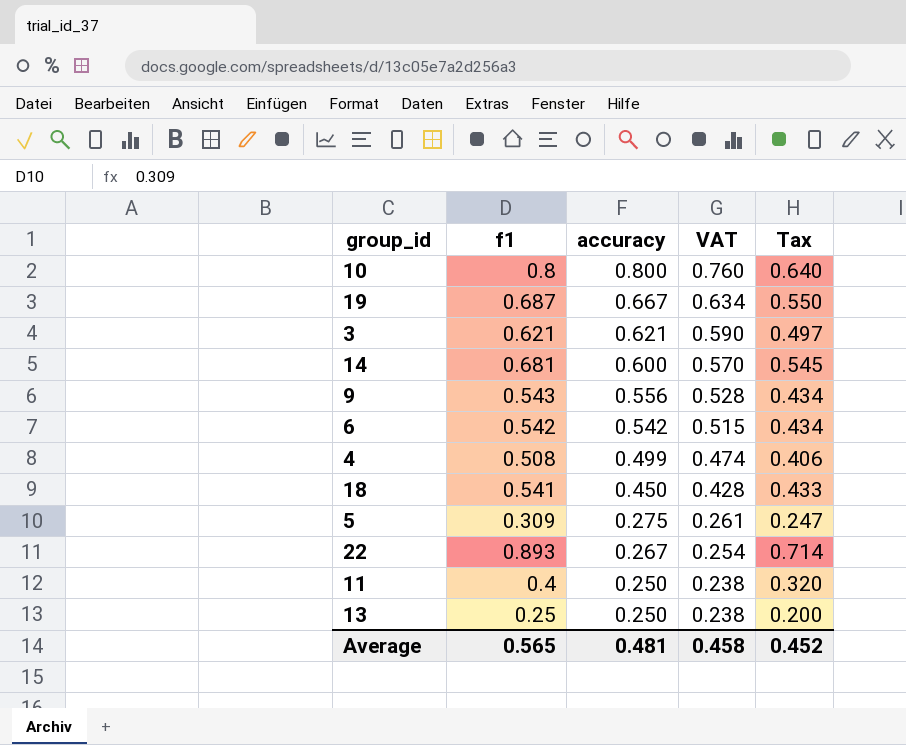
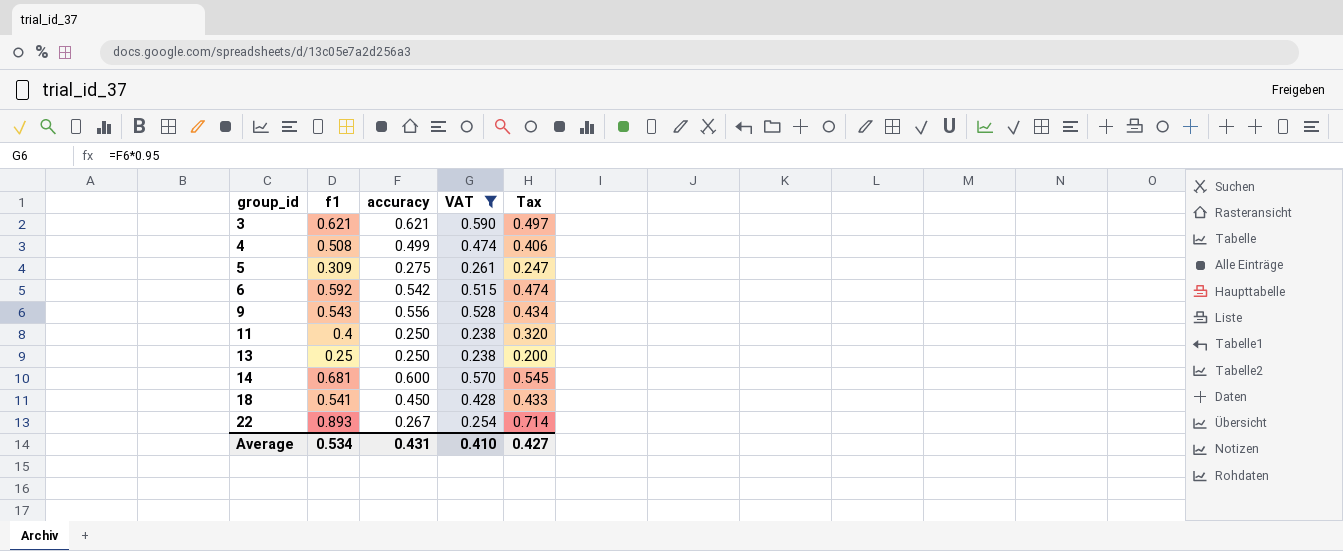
filter: none -> VAT <= 0.590
row order: accuracy descending -> group_id ascending
6 | f1: 0.542 -> 0.592
6 | Tax: 0.434 -> 0.474
Average | f1: 0.565 -> 0.534
Average | accuracy: 0.481 -> 0.431
Average | VAT: 0.458 -> 0.410
Average | Tax: 0.452 -> 0.427

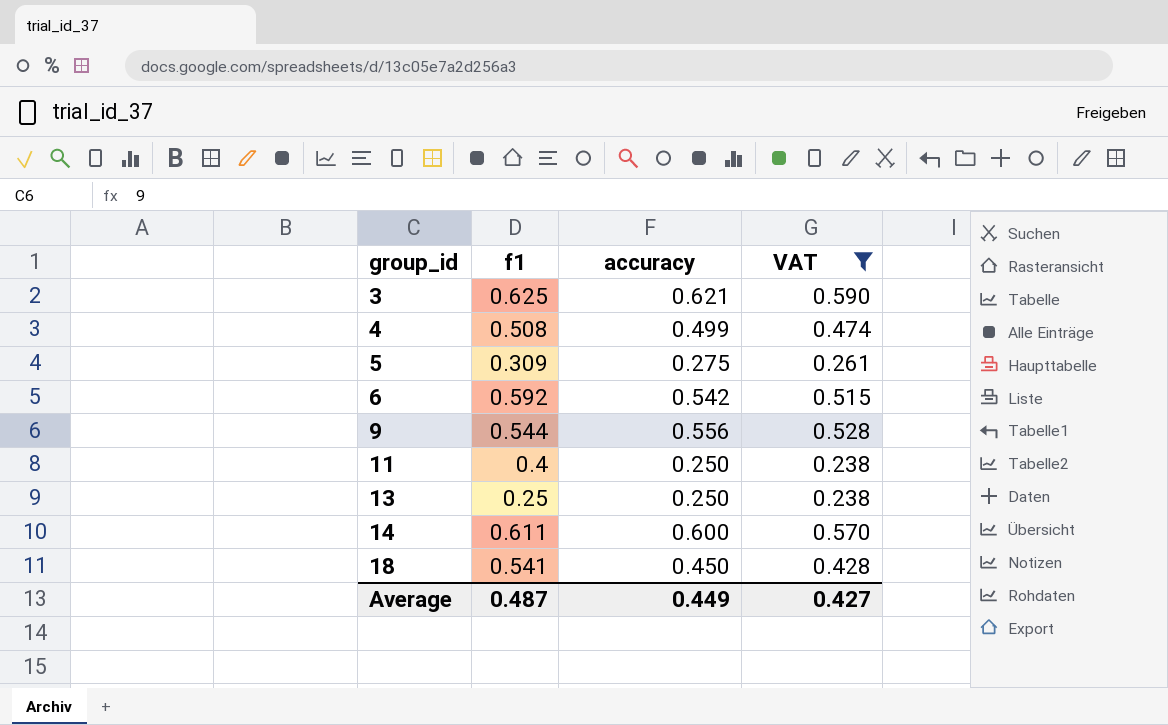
column Tax | formula: [f1] * 0.8 -> none
row 22: 0.893 | 0.267 | 0.254 | 0.714 -> none
3 | f1: 0.621 -> 0.625
9 | f1: 0.543 -> 0.544
14 | f1: 0.681 -> 0.611
Average | f1: 0.534 -> 0.487
Average | accuracy: 0.431 -> 0.449
Average | VAT: 0.410 -> 0.427

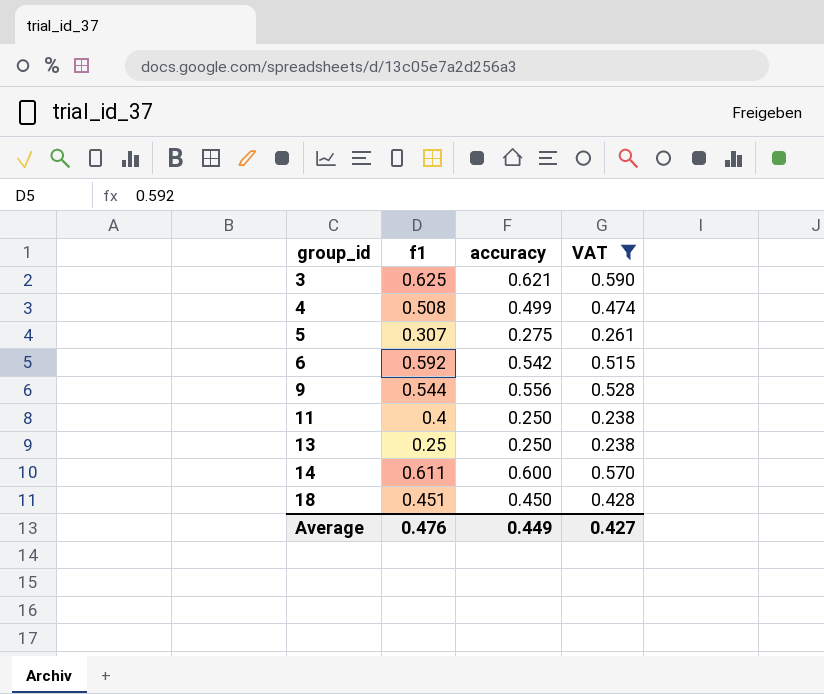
5 | f1: 0.309 -> 0.307
18 | f1: 0.541 -> 0.451
Average | f1: 0.487 -> 0.476

